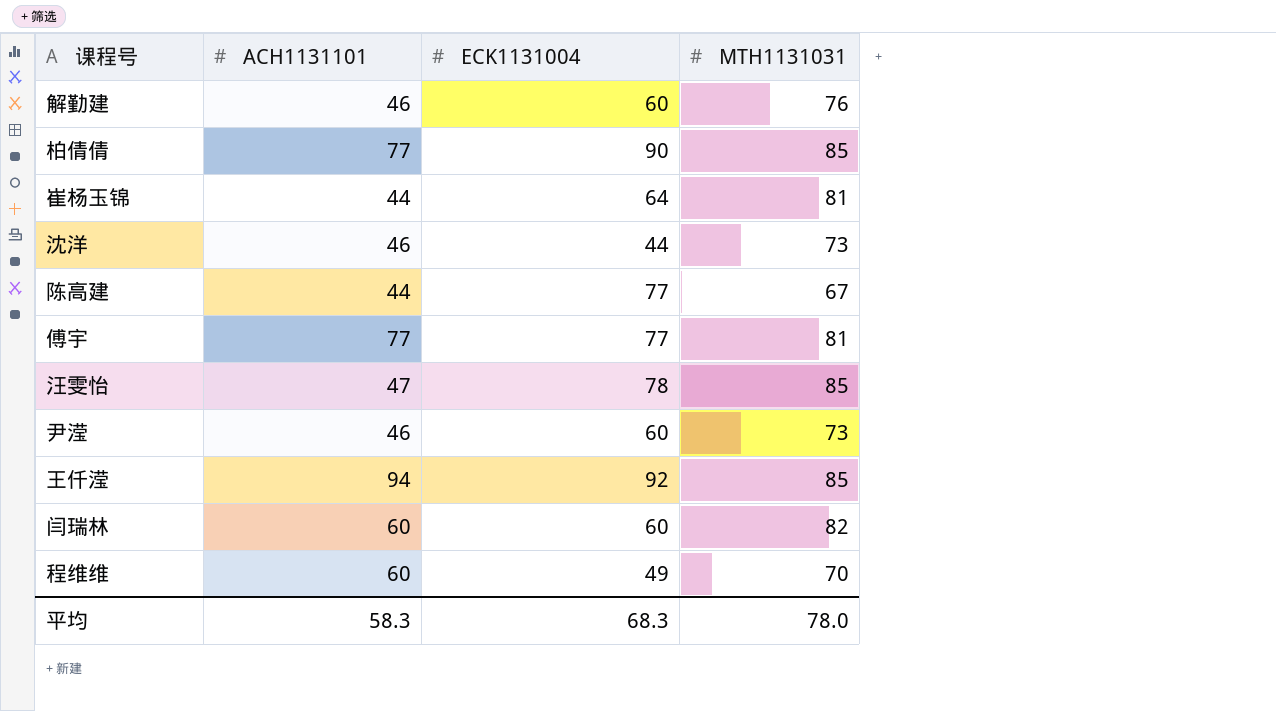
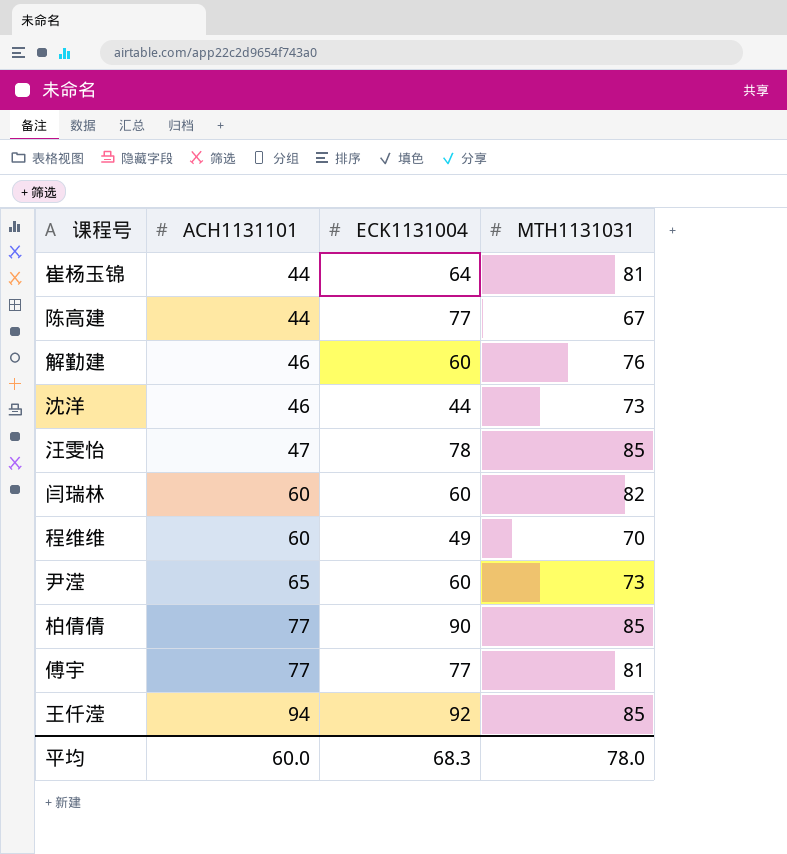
row order: none -> ACH1131101 ascending
尹滢 | ACH1131101: 46 -> 65
平均 | ACH1131101: 58.3 -> 60.0

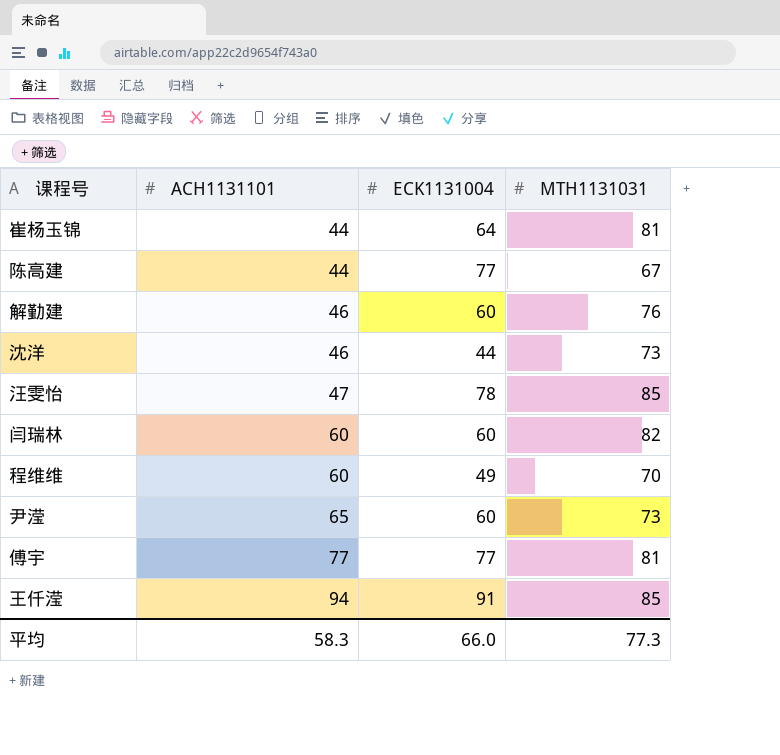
row 柏倩倩: 77 | 90 | 85 -> none
王仟滢 | ECK1131004: 92 -> 91
平均 | ACH1131101: 60.0 -> 58.3
平均 | ECK1131004: 68.3 -> 66.0
平均 | MTH1131031: 78.0 -> 77.3

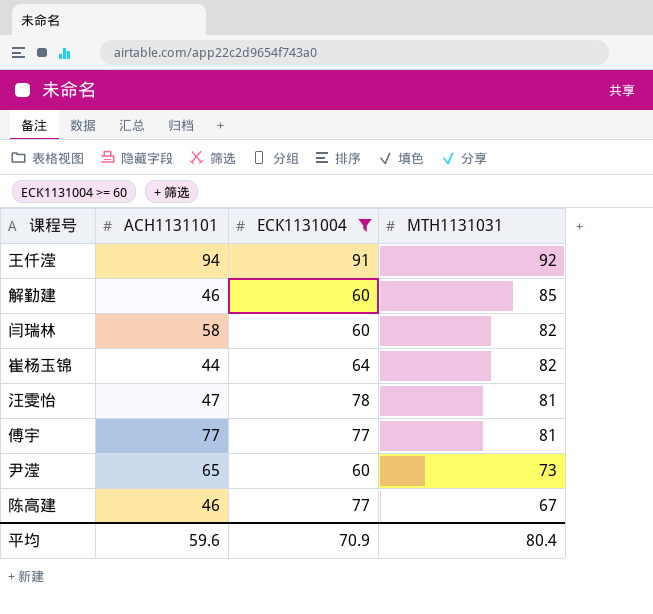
filter: none -> ECK1131004 >= 60
row order: ACH1131101 ascending -> MTH1131031 descending
王仟滢 | MTH1131031: 85 -> 92
解勤建 | MTH1131031: 76 -> 85
闫瑞林 | ACH1131101: 60 -> 58
崔杨玉锦 | MTH1131031: 81 -> 82
汪雯怡 | MTH1131031: 85 -> 81
陈高建 | ACH1131101: 44 -> 46
平均 | ACH1131101: 58.3 -> 59.6
平均 | ECK1131004: 66.0 -> 70.9
平均 | MTH1131031: 77.3 -> 80.4

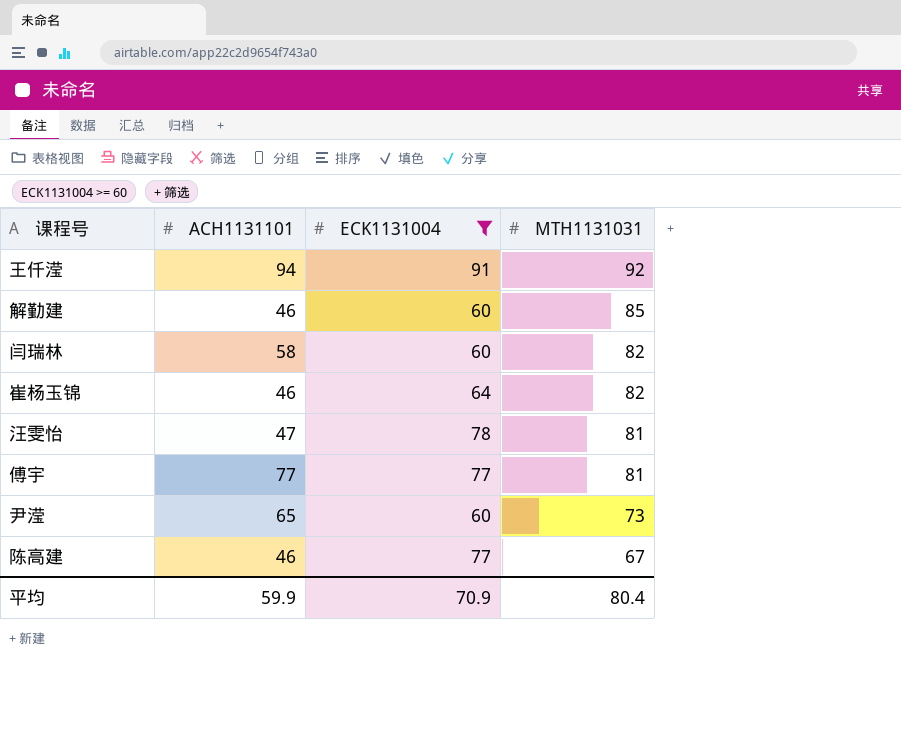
崔杨玉锦 | ACH1131101: 44 -> 46
平均 | ACH1131101: 59.6 -> 59.9

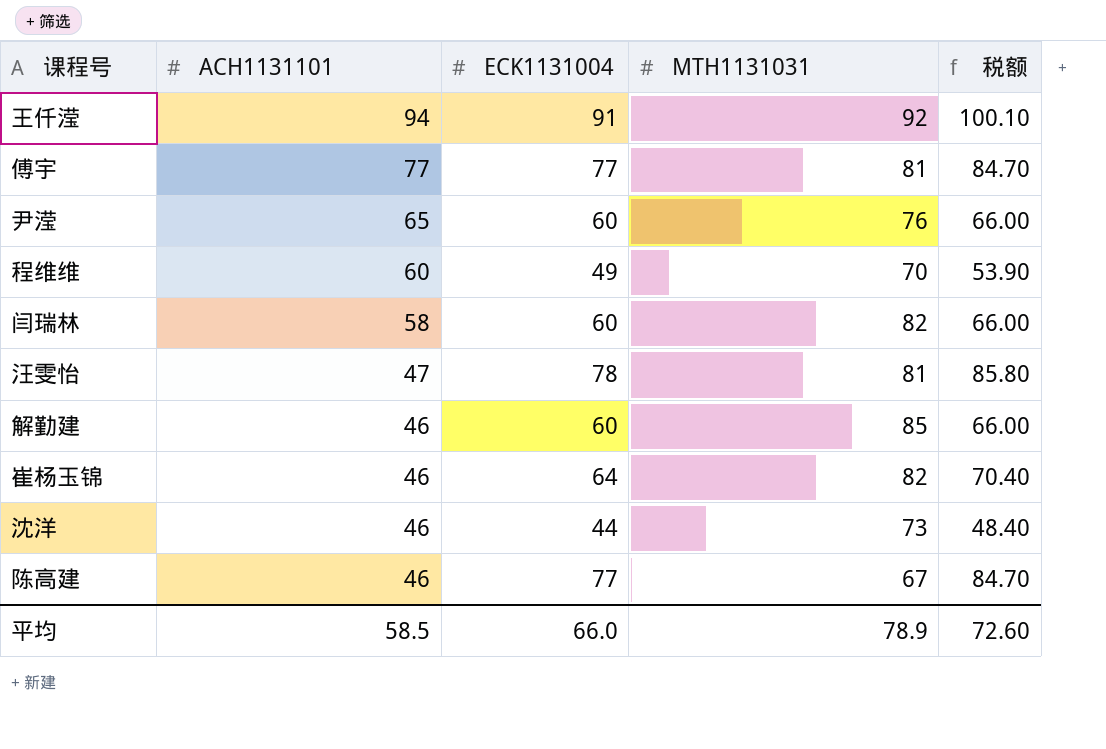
filter: ECK1131004 >= 60 -> none
row order: MTH1131031 descending -> ACH1131101 descending
column 税额 | formula: none -> [ECK1131004] * 1.1
尹滢 | MTH1131031: 73 -> 76
平均 | ACH1131101: 59.9 -> 58.5
平均 | ECK1131004: 70.9 -> 66.0
平均 | MTH1131031: 80.4 -> 78.9

